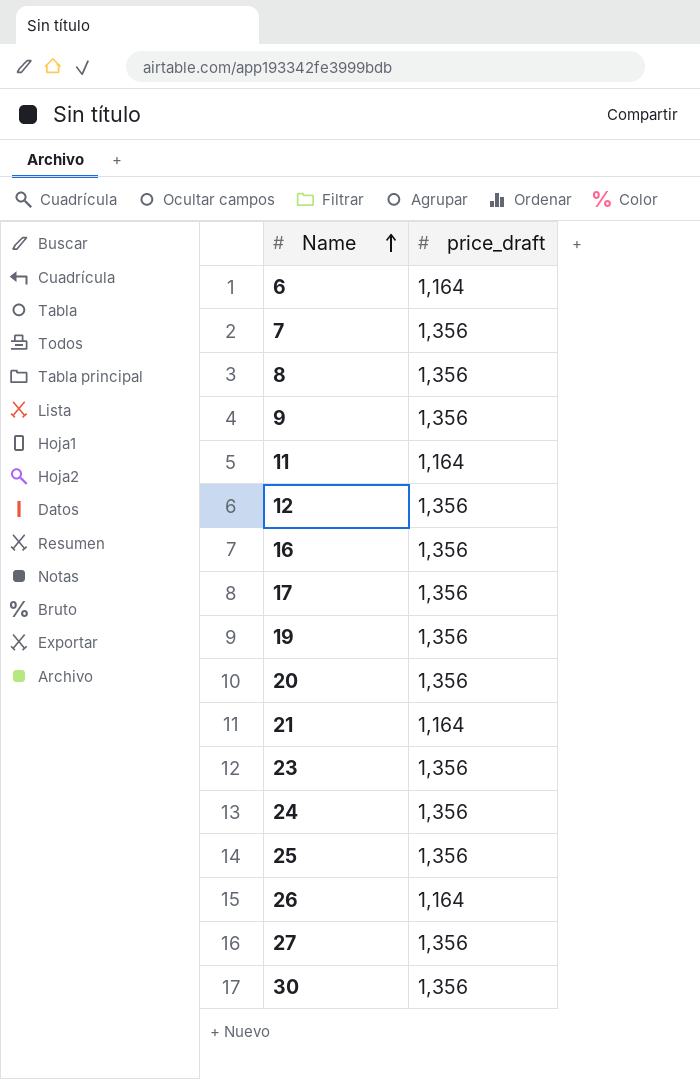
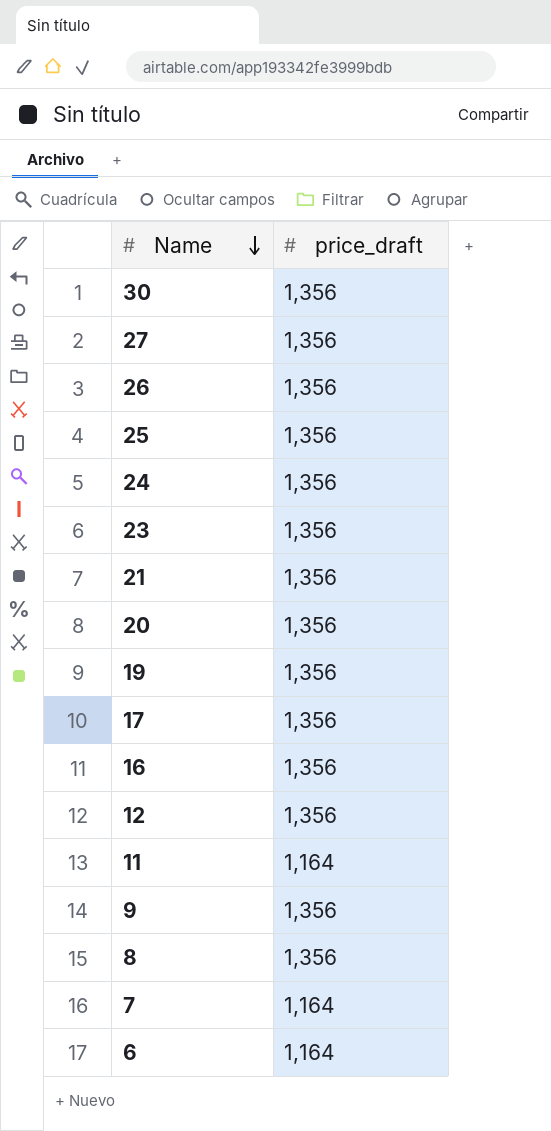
row order: Name ascending -> Name descending
26 | price_draft: 1,164 -> 1,356
21 | price_draft: 1,164 -> 1,356
7 | price_draft: 1,356 -> 1,164

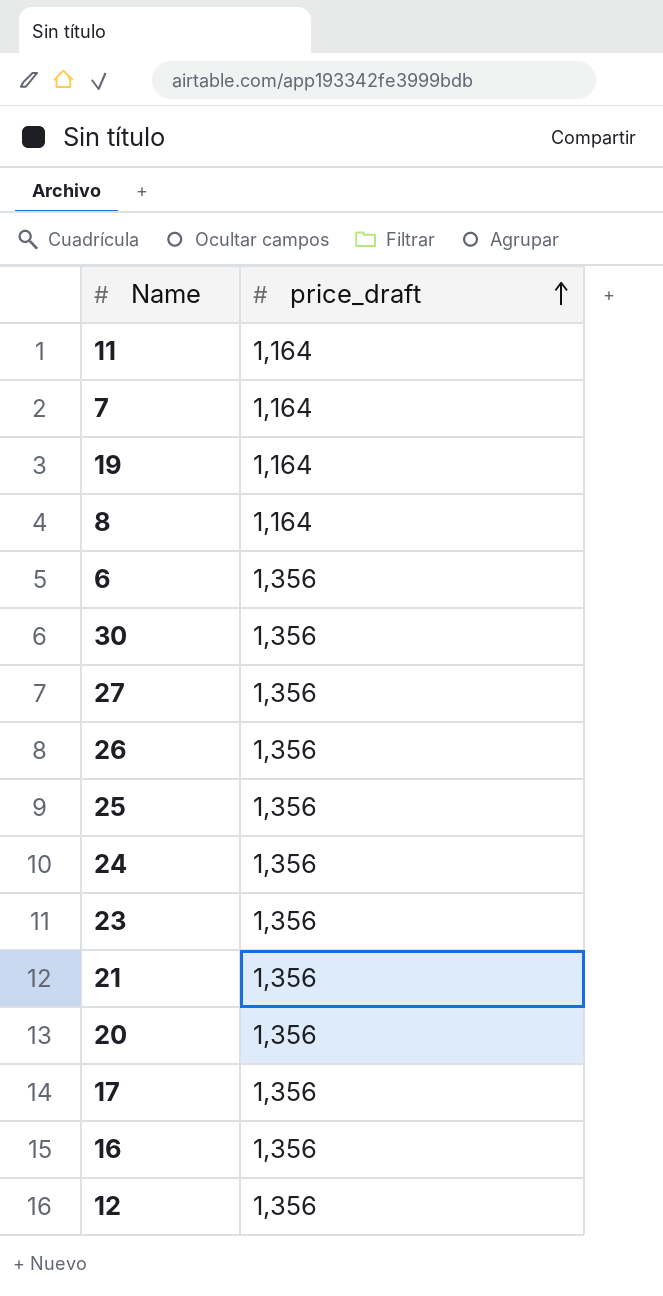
row order: Name descending -> price_draft ascending
row 9: 1,356 -> none
19 | price_draft: 1,356 -> 1,164
8 | price_draft: 1,356 -> 1,164
6 | price_draft: 1,164 -> 1,356

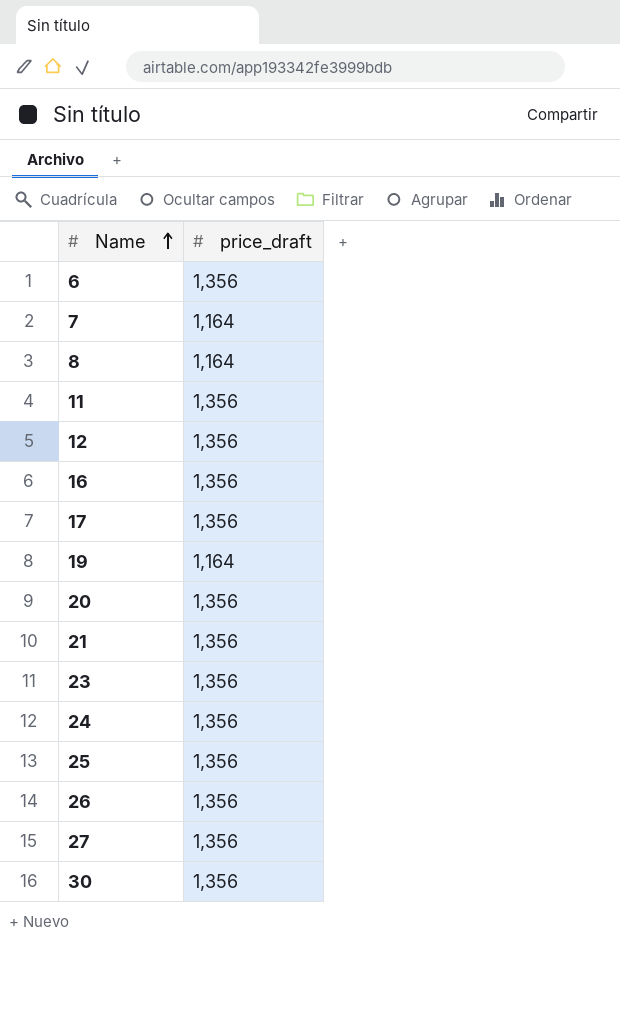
row order: price_draft ascending -> Name ascending
11 | price_draft: 1,164 -> 1,356

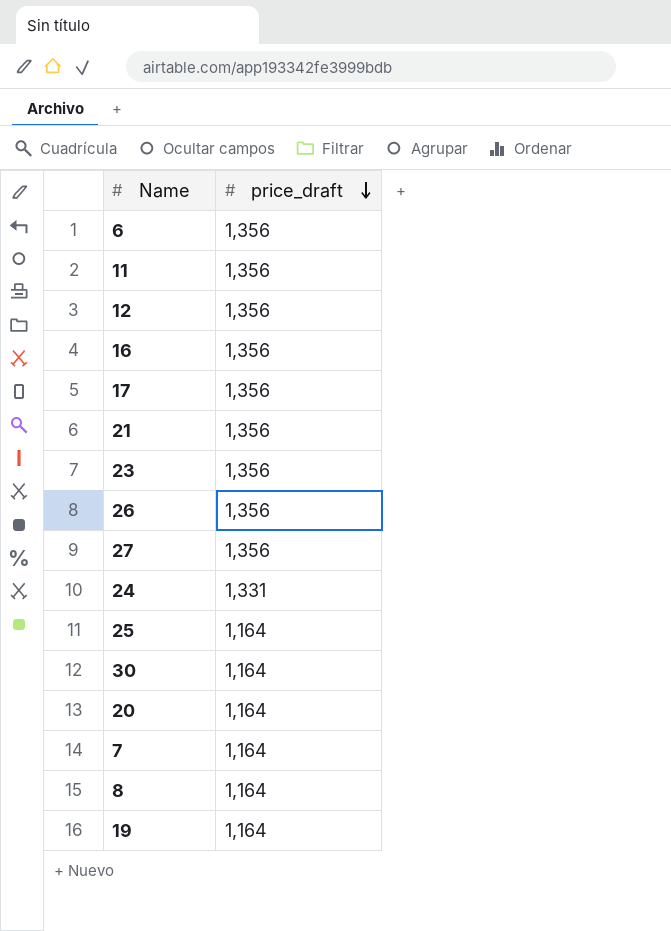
row order: Name ascending -> price_draft descending
24 | price_draft: 1,356 -> 1,331
25 | price_draft: 1,356 -> 1,164
30 | price_draft: 1,356 -> 1,164
20 | price_draft: 1,356 -> 1,164

